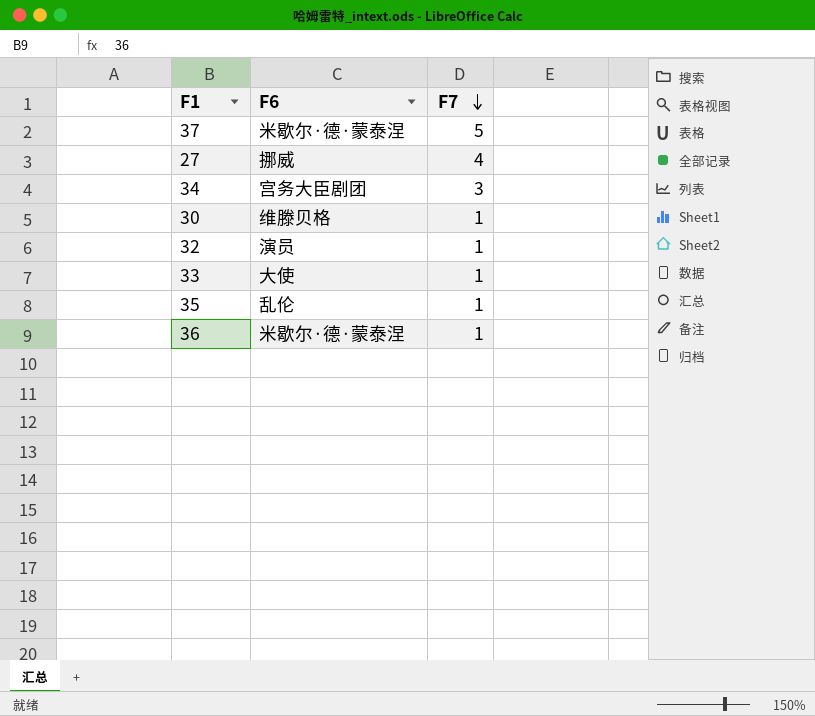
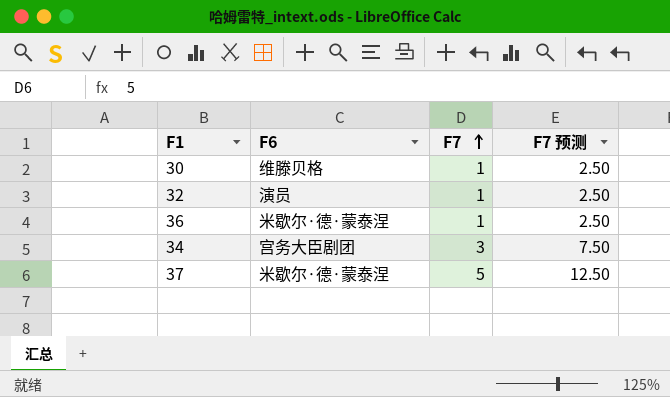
row order: F7 descending -> F7 ascending
column F7 预测 | formula: none -> [F7] * 2.5
row 27: 挪威 | 4 -> none
row 33: 大使 | 1 -> none
row 35: 乱伦 | 1 -> none

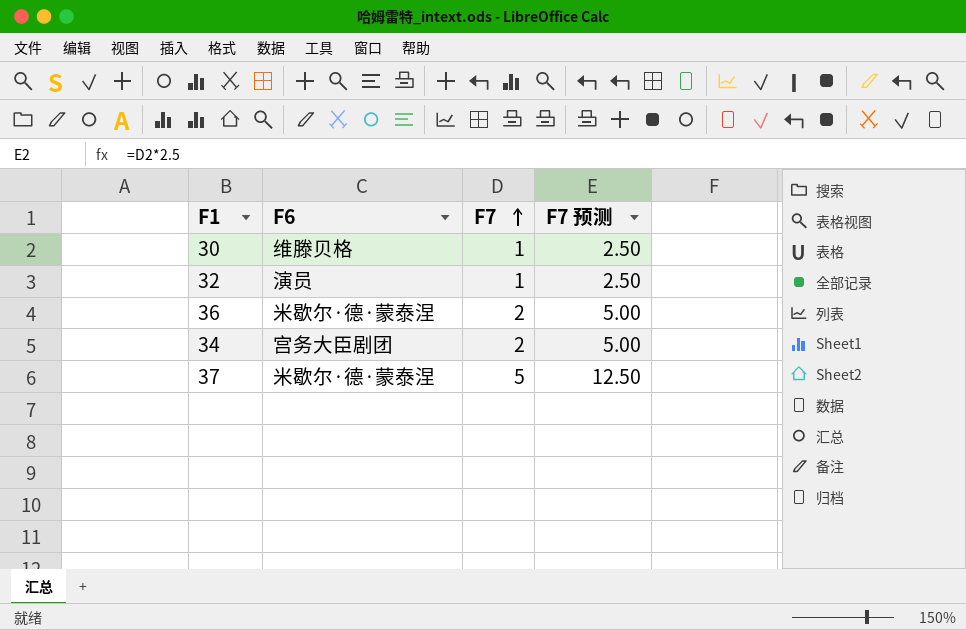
36 | F7: 1 -> 2
36 | F7 预测: 2.50 -> 5.00
34 | F7: 3 -> 2
34 | F7 预测: 7.50 -> 5.00

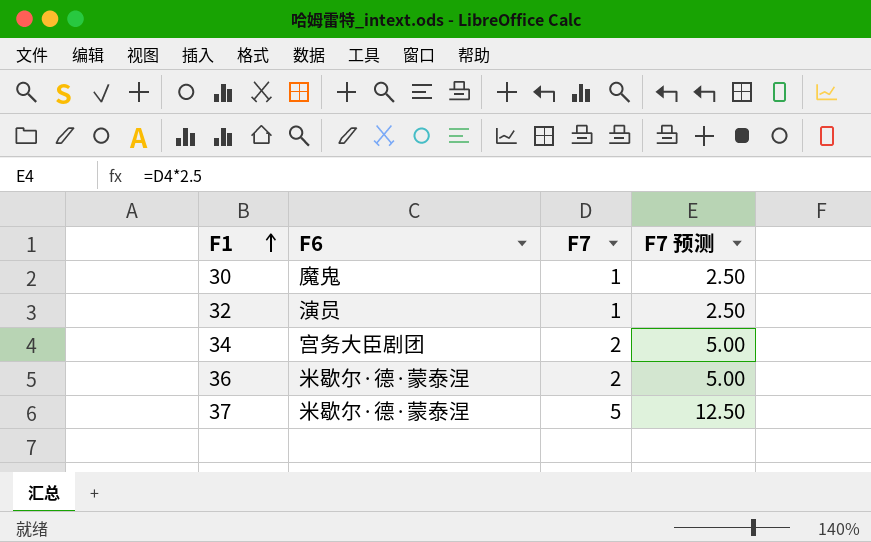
row order: F7 ascending -> F1 ascending
30 | F6: 维滕贝格 -> 魔鬼

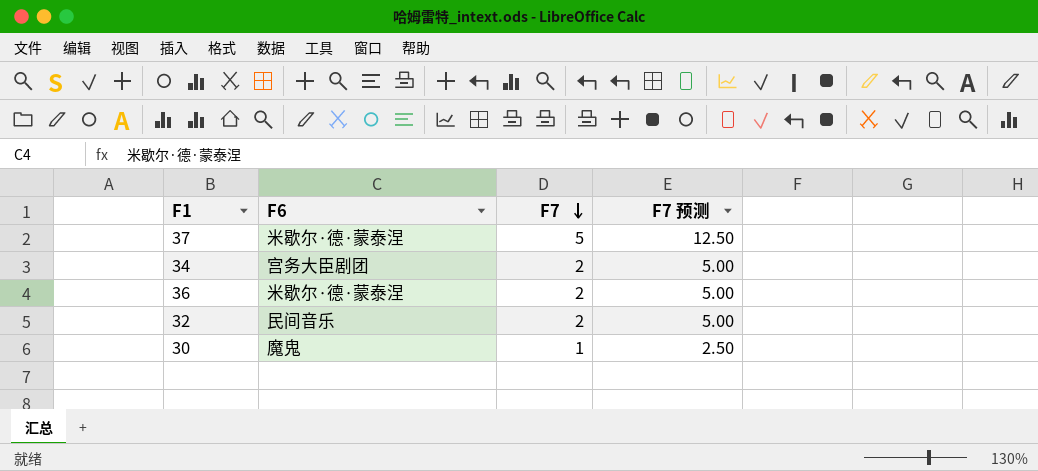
row order: F1 ascending -> F7 descending
32 | F6: 演员 -> 民间音乐
32 | F7: 1 -> 2
32 | F7 预测: 2.50 -> 5.00

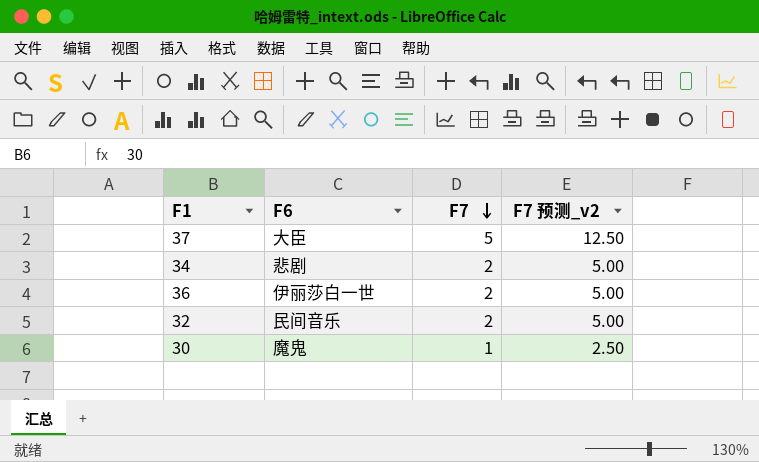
column name: F7 预测 -> F7 预测_v2
37 | F6: 米歇尔·德·蒙泰涅 -> 大臣
34 | F6: 宫务大臣剧团 -> 悲剧
36 | F6: 米歇尔·德·蒙泰涅 -> 伊丽莎白一世

